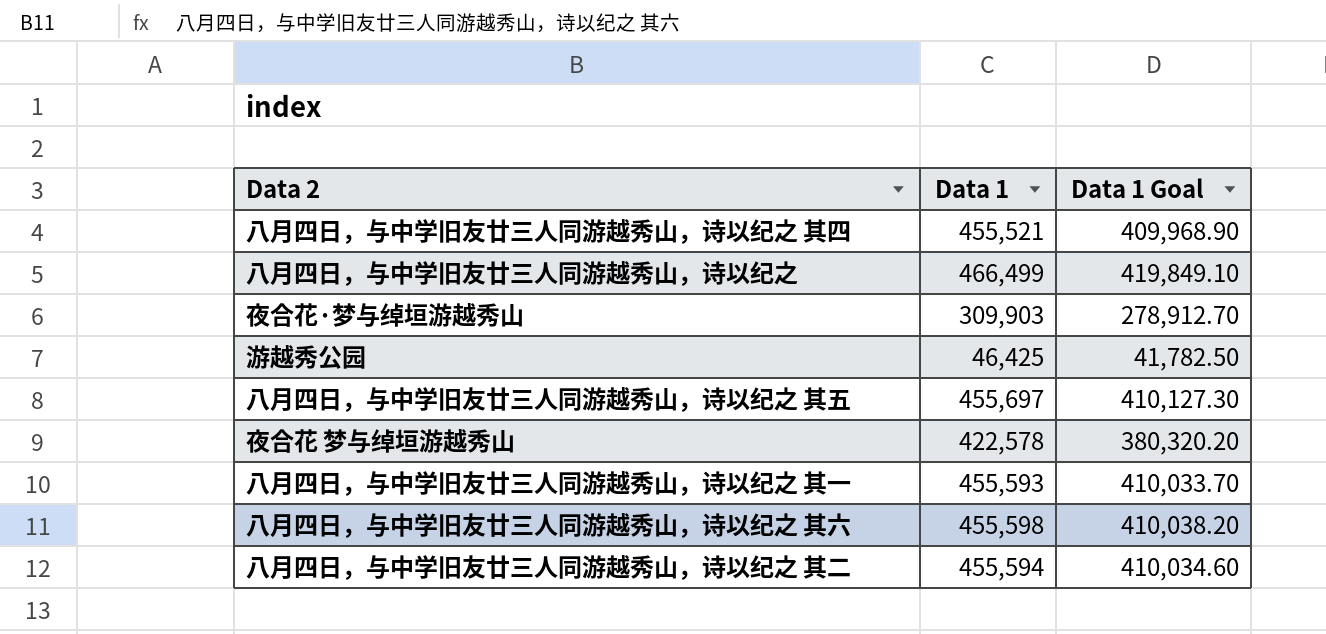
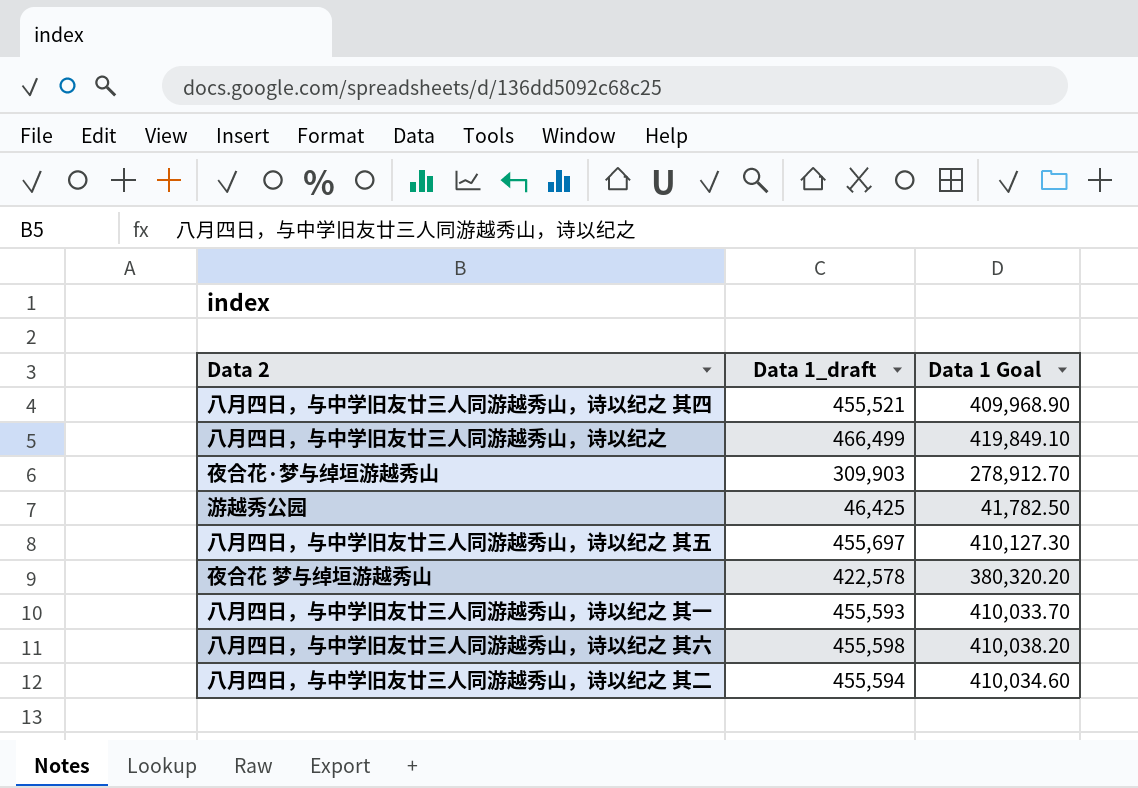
column name: Data 1 -> Data 1_draft

